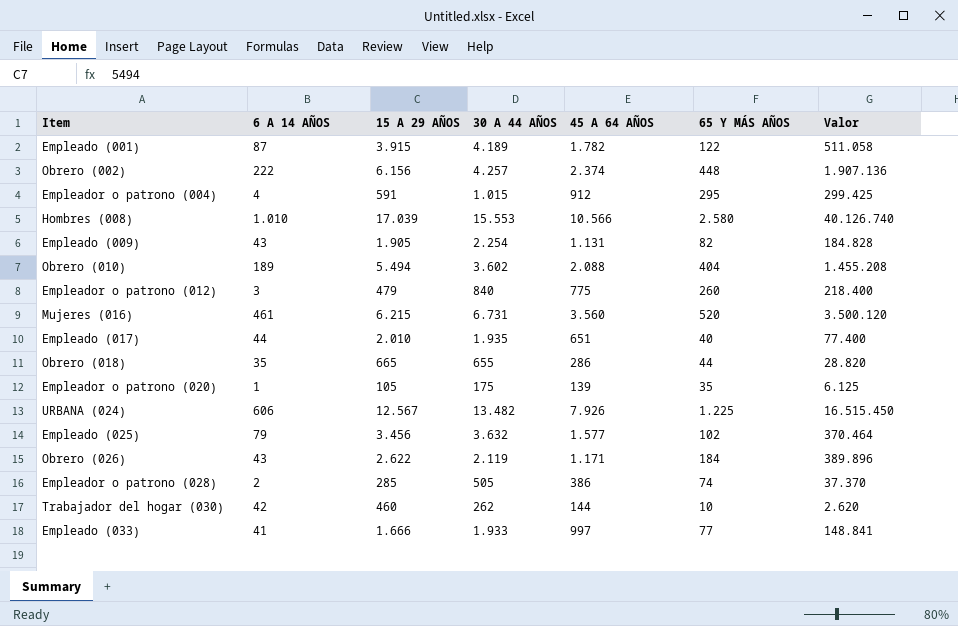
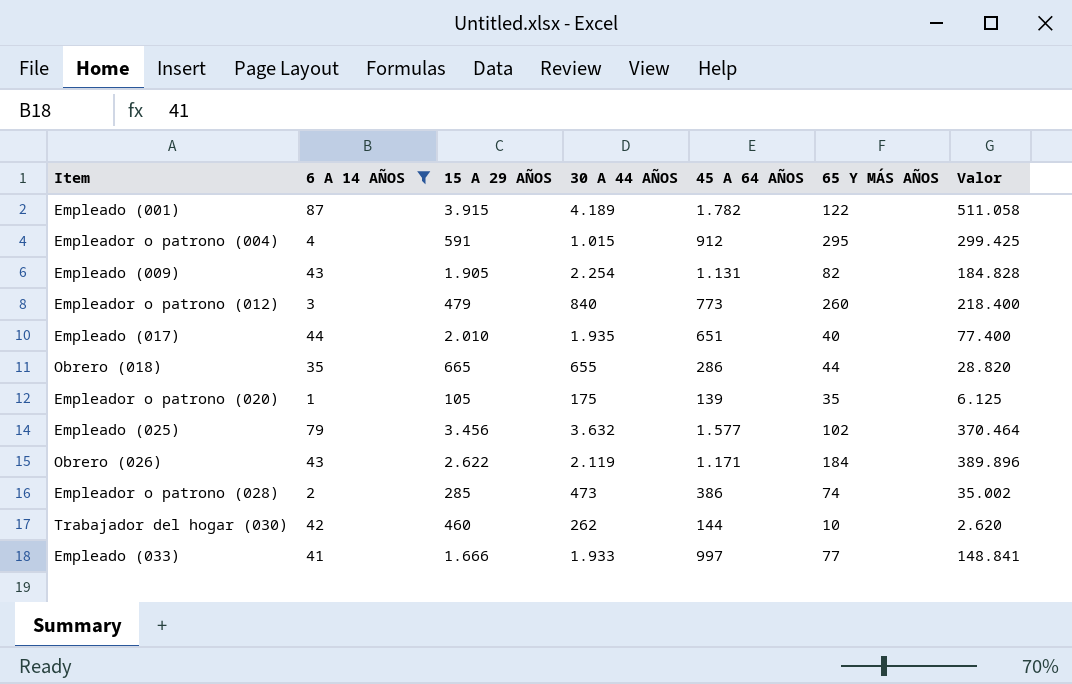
filter: none -> 6 A 14 AÑOS <= 87
Empleador o patrono (012) | 45 A 64 AÑOS: 775 -> 773
Empleador o patrono (028) | 30 A 44 AÑOS: 505 -> 473
Empleador o patrono (028) | Valor: 37.370 -> 35.002

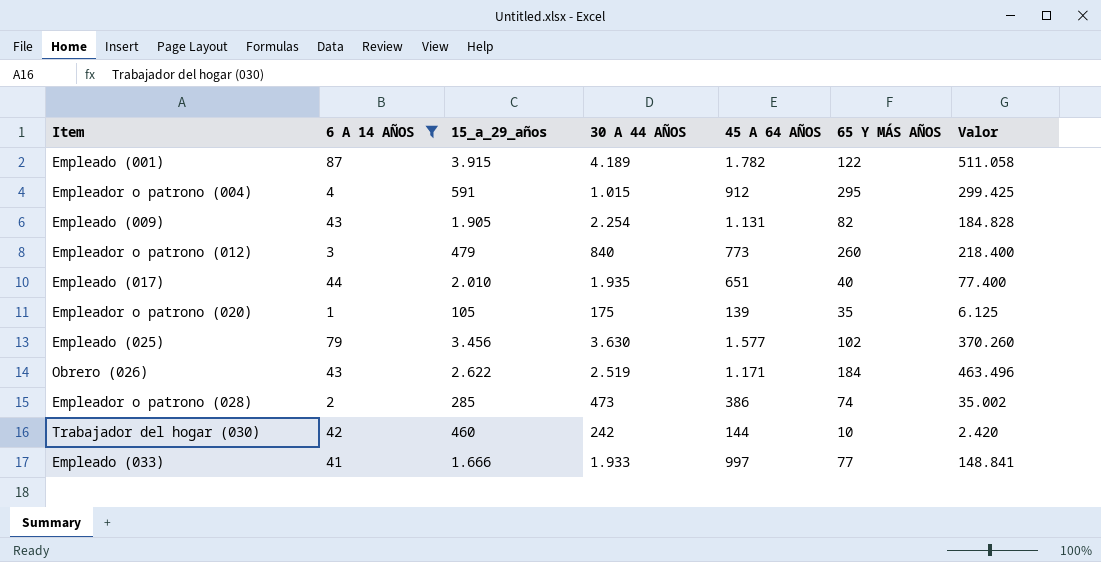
column name: 15 A 29 AÑOS -> 15_a_29_años
row Obrero (018): 35 | 665 | 655 | 286 | 44 | 28.820 -> none
Empleado (025) | 30 A 44 AÑOS: 3.632 -> 3.630
Empleado (025) | Valor: 370.464 -> 370.260
Obrero (026) | 30 A 44 AÑOS: 2.119 -> 2.519
Obrero (026) | Valor: 389.896 -> 463.496
Trabajador del hogar (030) | 30 A 44 AÑOS: 262 -> 242
Trabajador del hogar (030) | Valor: 2.620 -> 2.420

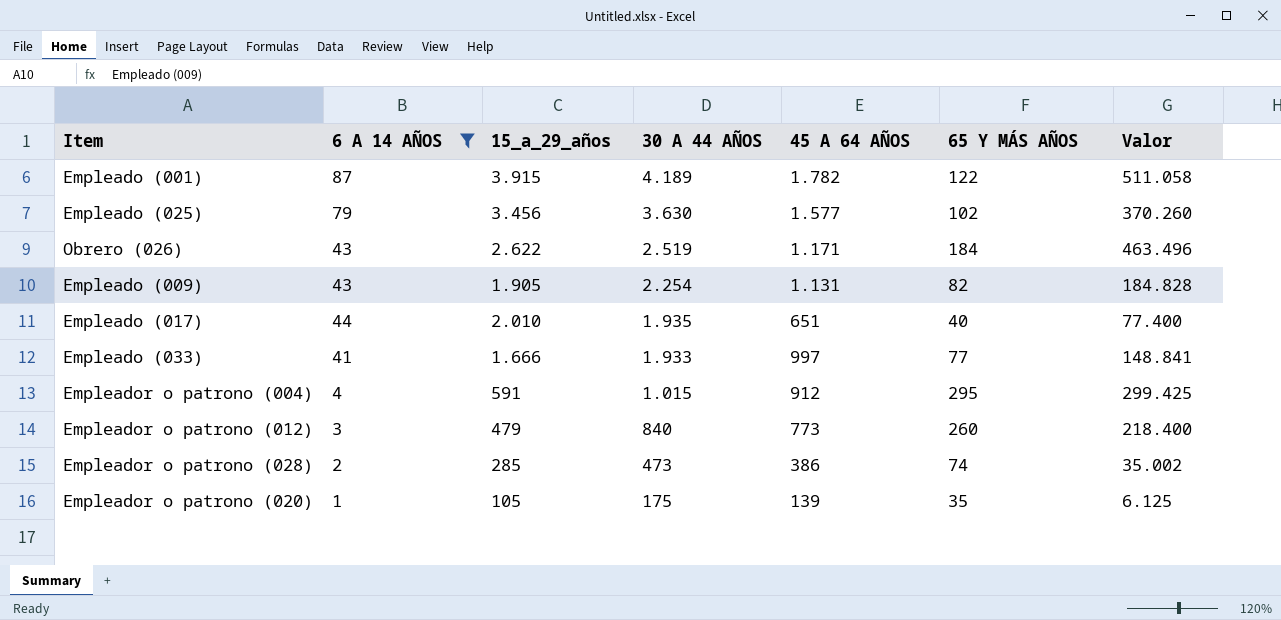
row order: none -> 30 A 44 AÑOS descending
row Trabajador del hogar (030): 42 | 460 | 242 | 144 | 10 | 2.420 -> none

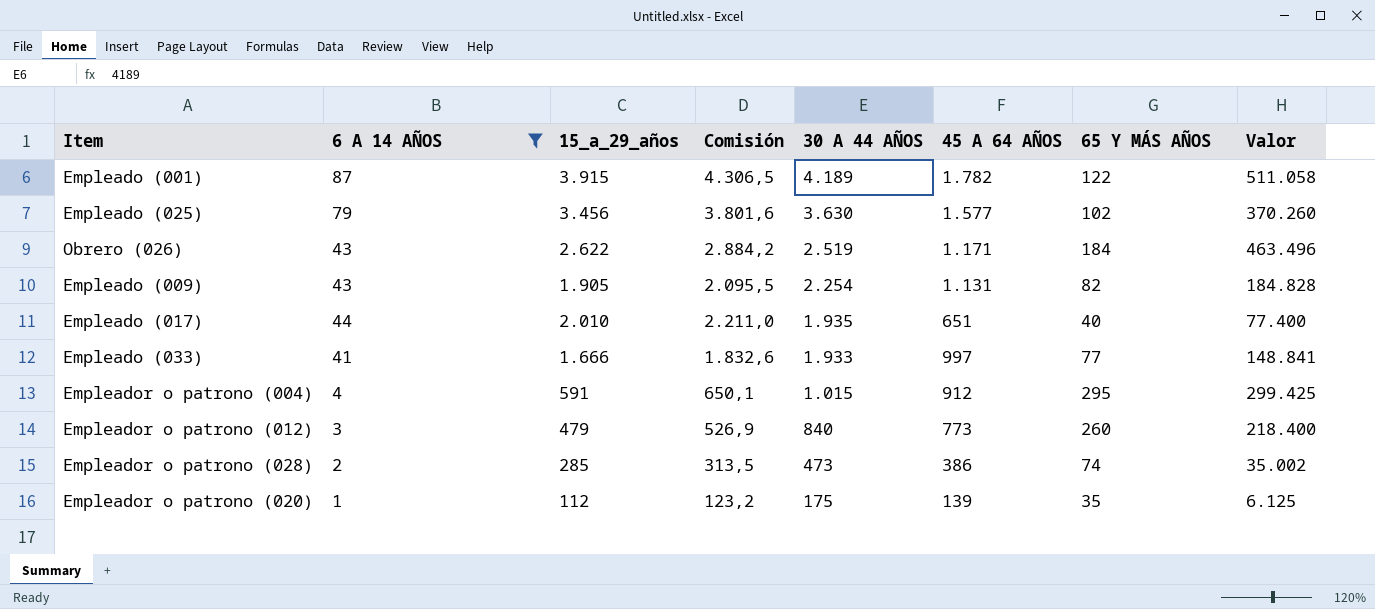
column Comisión | formula: none -> [15_a_29_años] * 1,1
Empleador o patrono (020) | 15_a_29_años: 105 -> 112

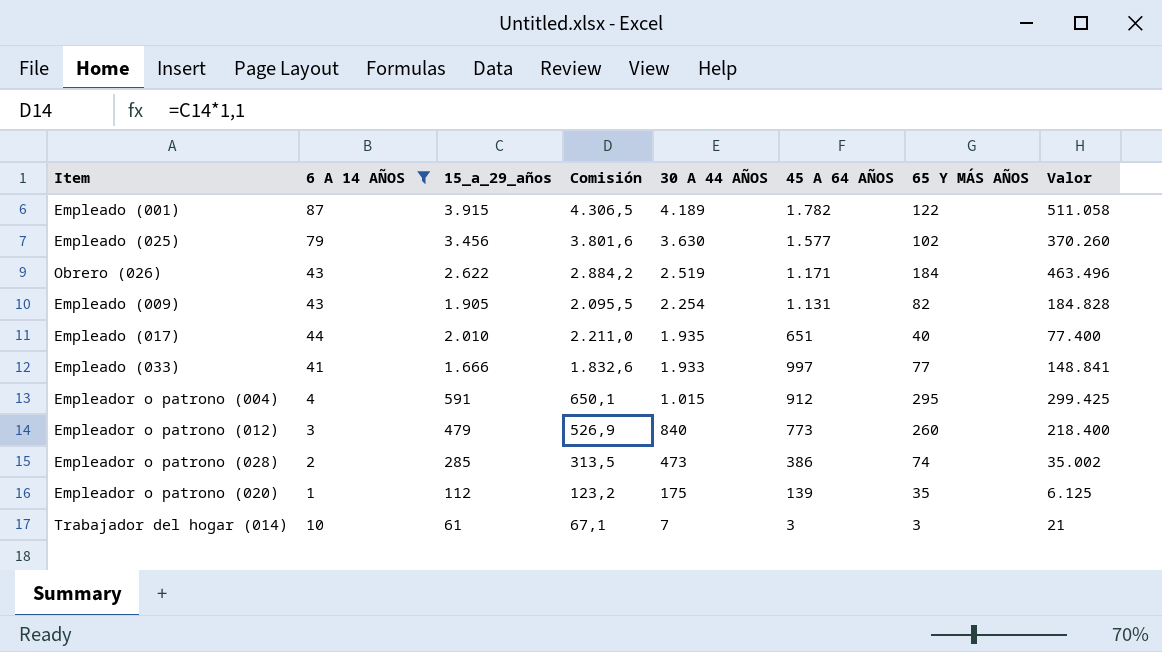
row Trabajador del hogar (014): none -> 10 | 61 | 67,1 | 7 | 3 | 3 | 21

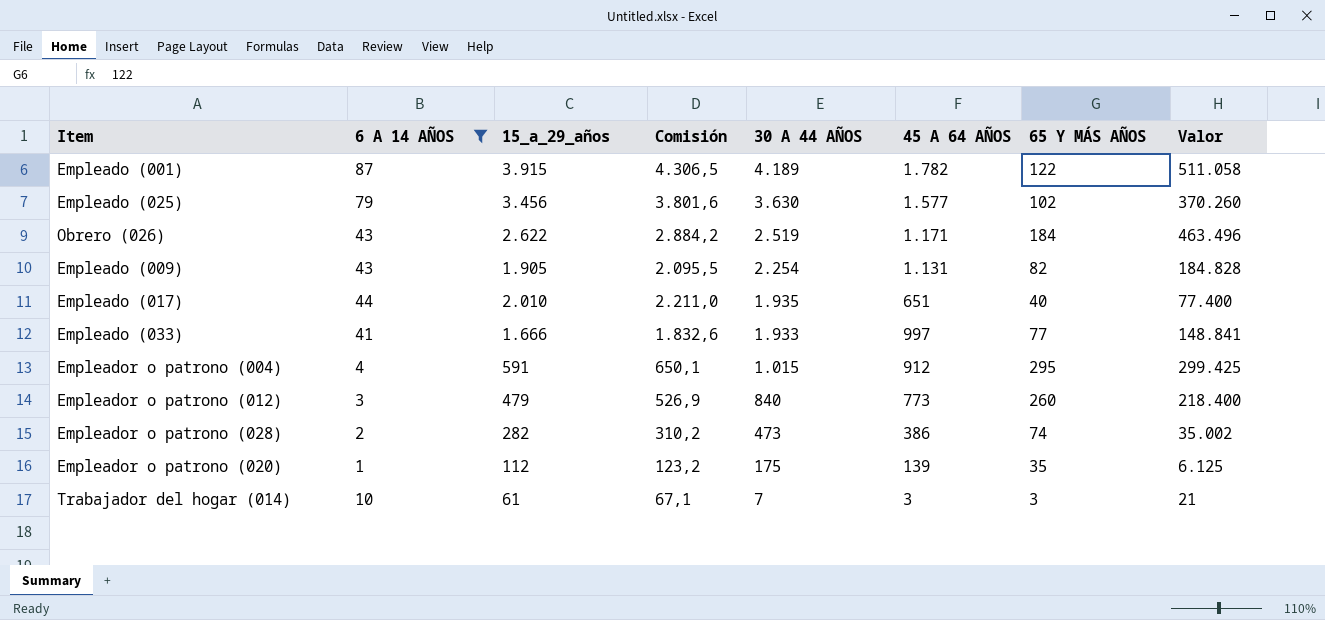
Empleador o patrono (028) | 15_a_29_años: 285 -> 282
Empleador o patrono (028) | Comisión: 313,5 -> 310,2

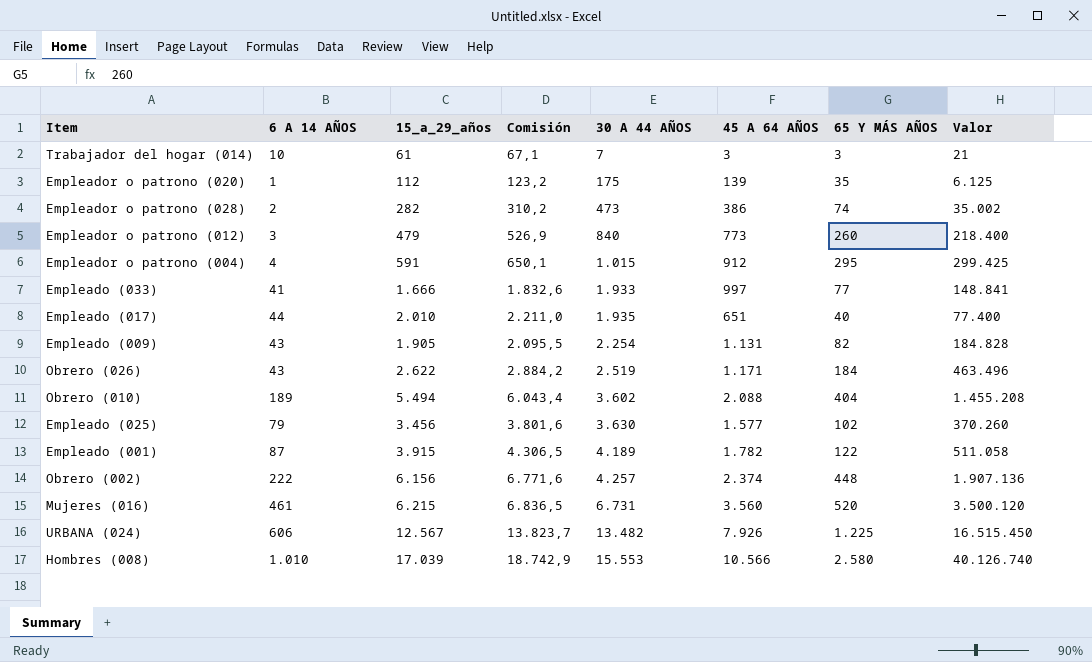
filter: 6 A 14 AÑOS <= 87 -> none
row order: 30 A 44 AÑOS descending -> 30 A 44 AÑOS ascending

